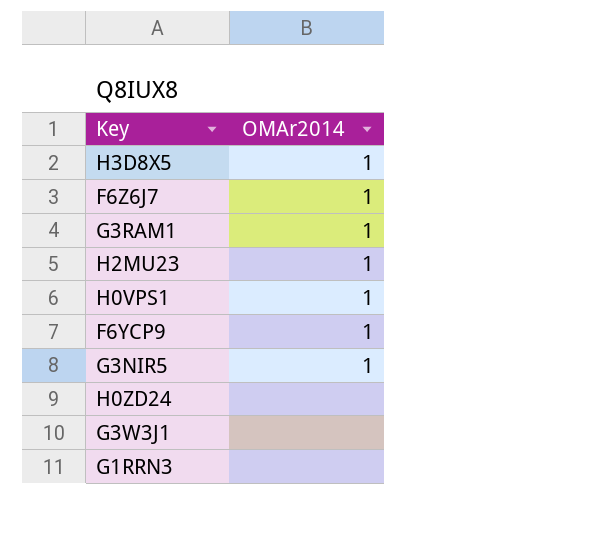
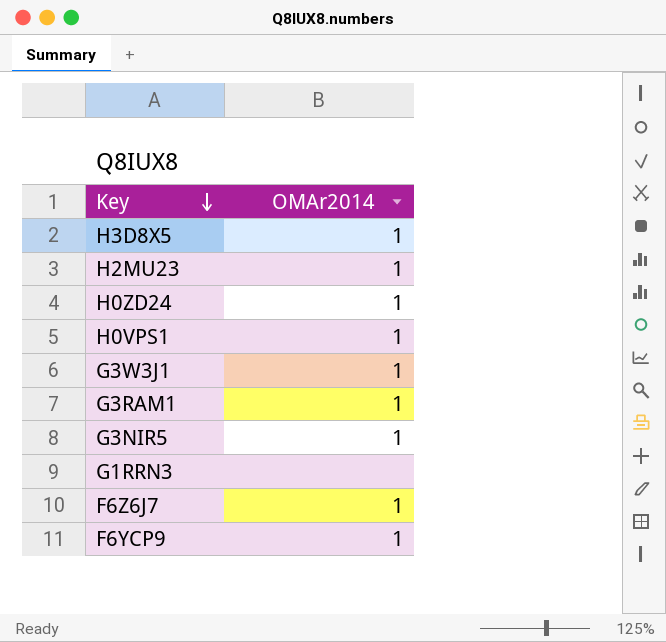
row order: none -> Key descending
H0ZD24 | OMAr2014: none -> 1
G3W3J1 | OMAr2014: none -> 1

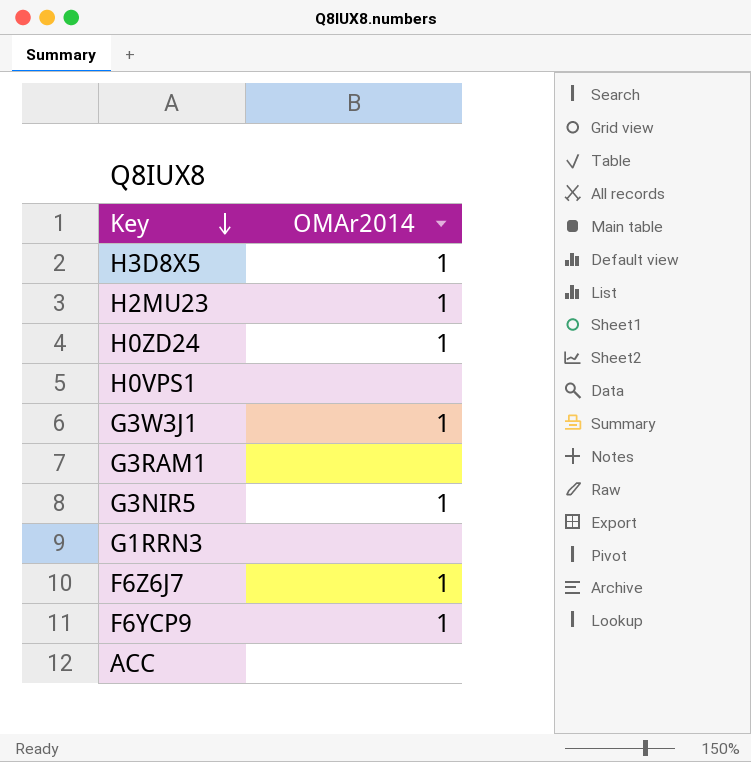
H0VPS1 | OMAr2014: 1 -> none
G3RAM1 | OMAr2014: 1 -> none
row ACC: none -> none

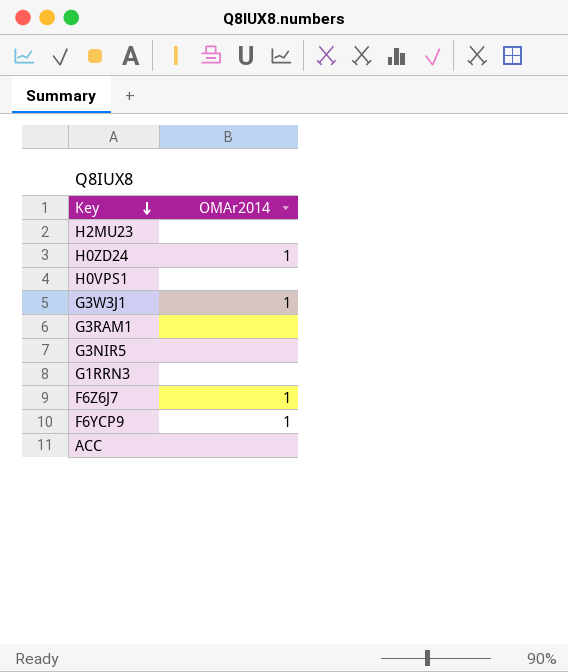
row H3D8X5: 1 -> none
H2MU23 | OMAr2014: 1 -> none
G3NIR5 | OMAr2014: 1 -> none

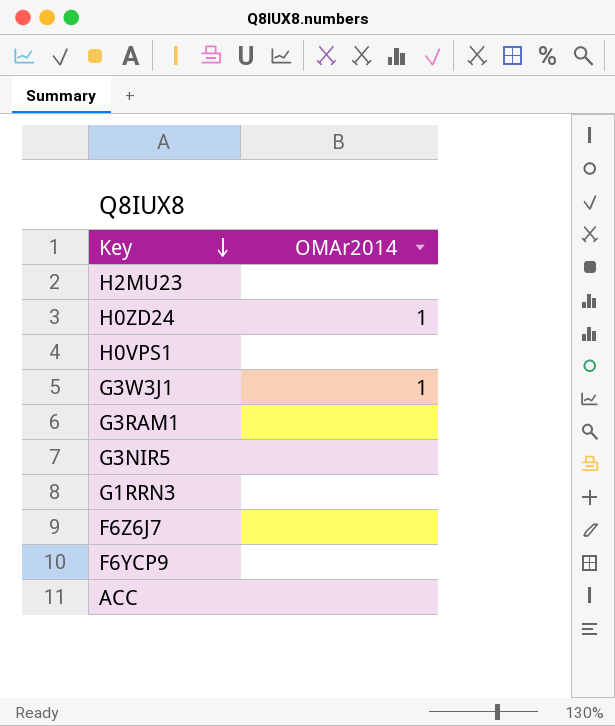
F6Z6J7 | OMAr2014: 1 -> none
F6YCP9 | OMAr2014: 1 -> none

